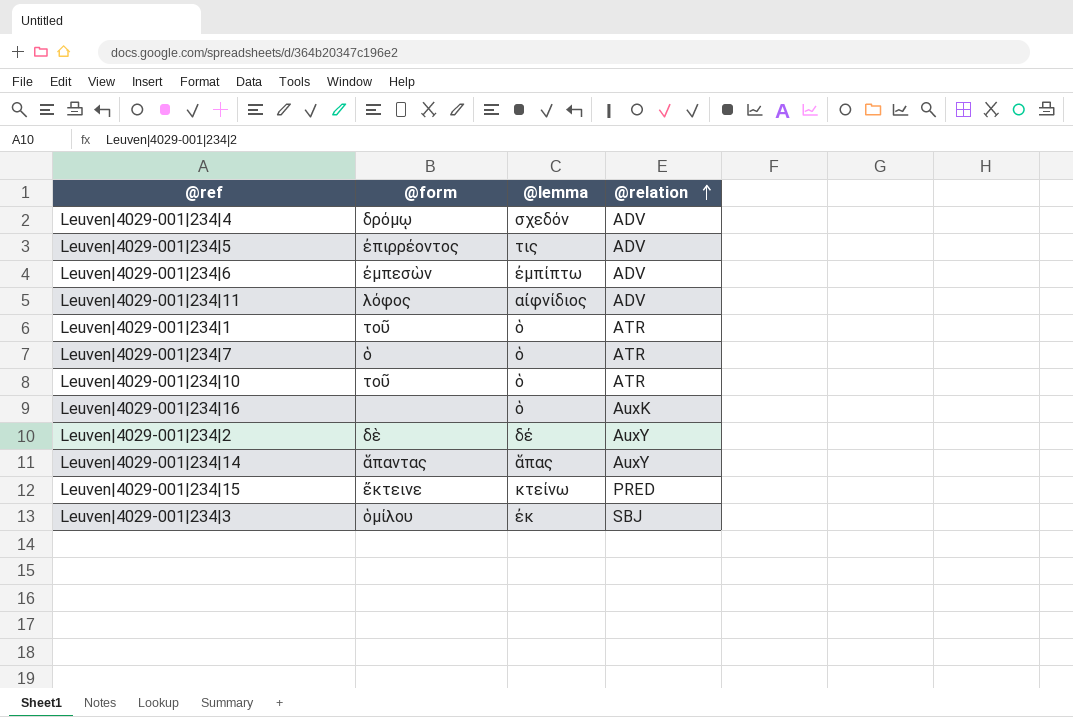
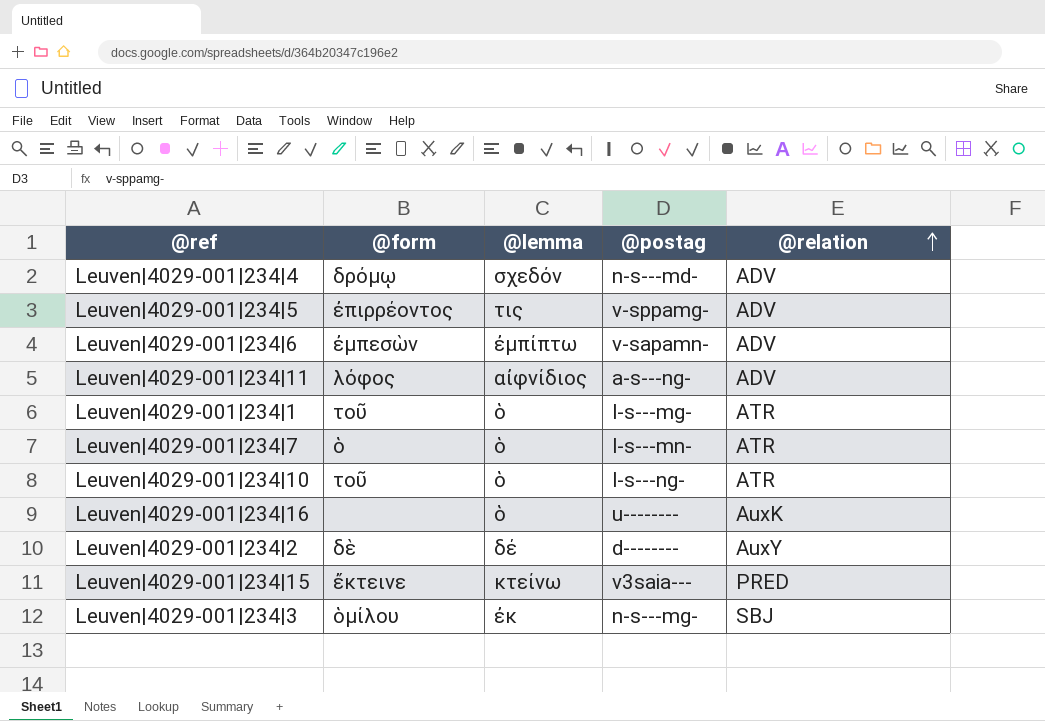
column @postag | position: none -> 4
row Leuven|4029-001|234|14: ἅπαντας | ἅπας | AuxY -> none

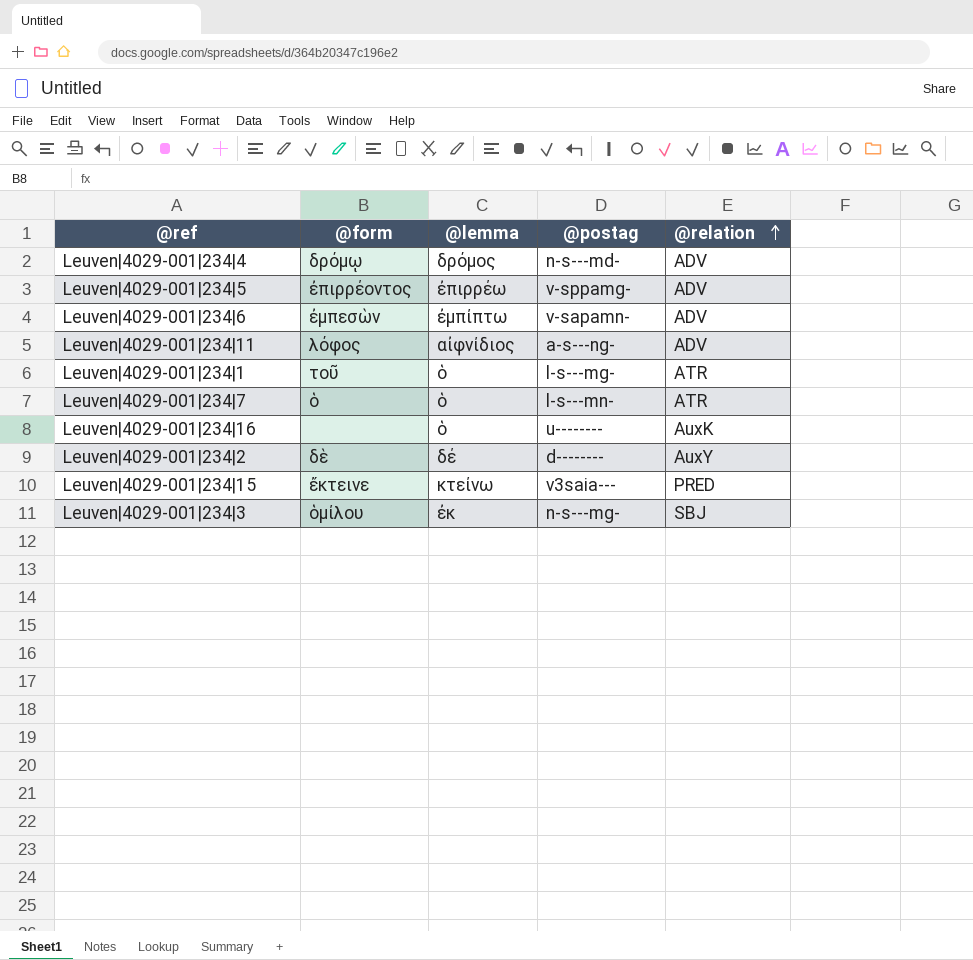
row Leuven|4029-001|234|10: τοῦ | ὁ | l-s---ng- | ATR -> none
Leuven|4029-001|234|4 | @lemma: σχεδόν -> δρόμος
Leuven|4029-001|234|5 | @lemma: τις -> ἐπιρρέω

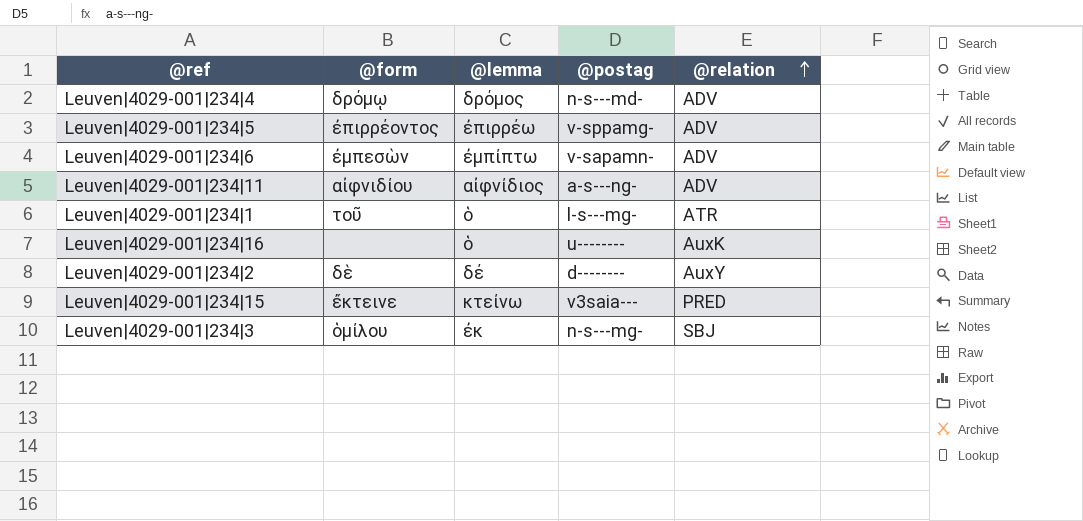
row Leuven|4029-001|234|7: ὁ | ὁ | l-s---mn- | ATR -> none
Leuven|4029-001|234|11 | @form: λόφος -> αἰφνιδίου

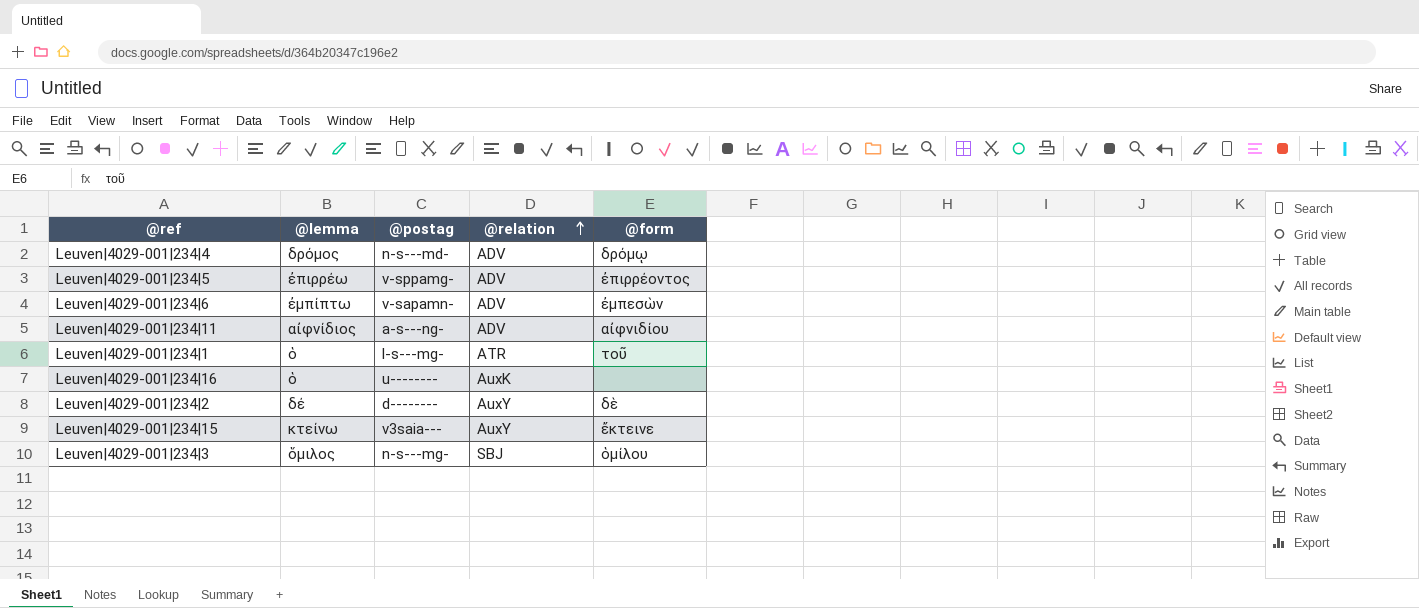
column @form | position: 2 -> 5
Leuven|4029-001|234|15 | @relation: PRED -> AuxY
Leuven|4029-001|234|3 | @lemma: ἐκ -> ὅμιλος

